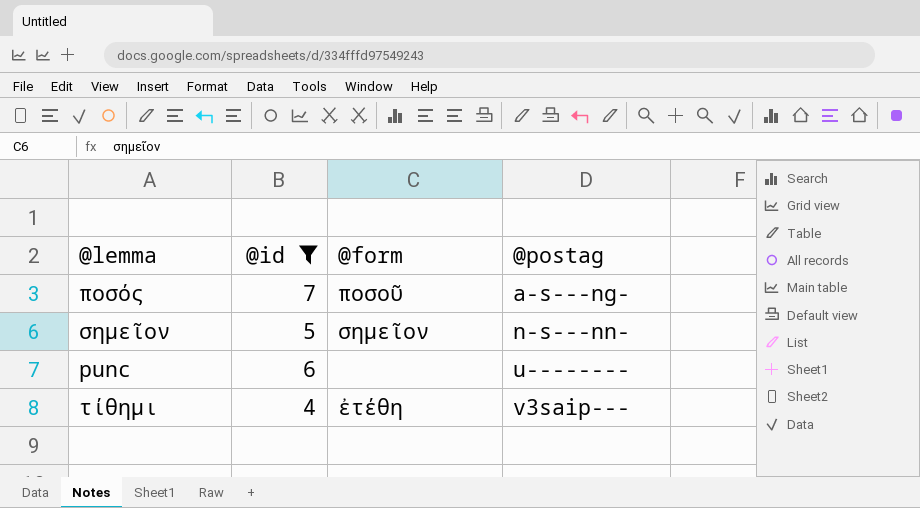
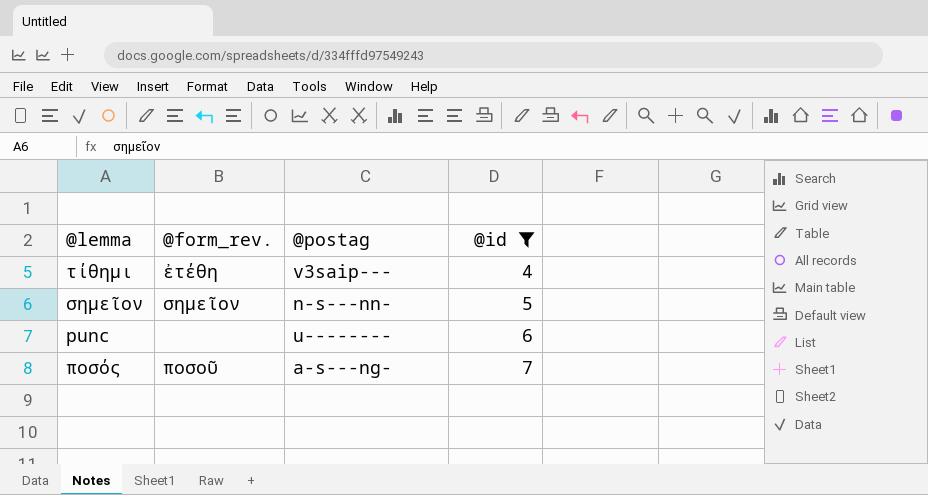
row order: @postag ascending -> @id ascending
column name: @form -> @form_rev.
column @id | position: 2 -> 4

